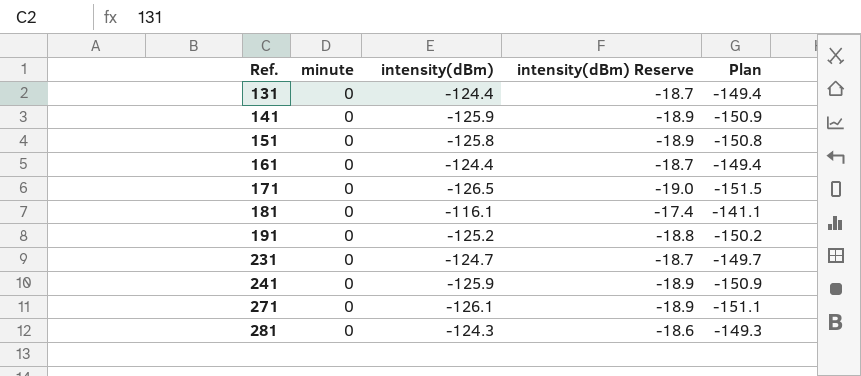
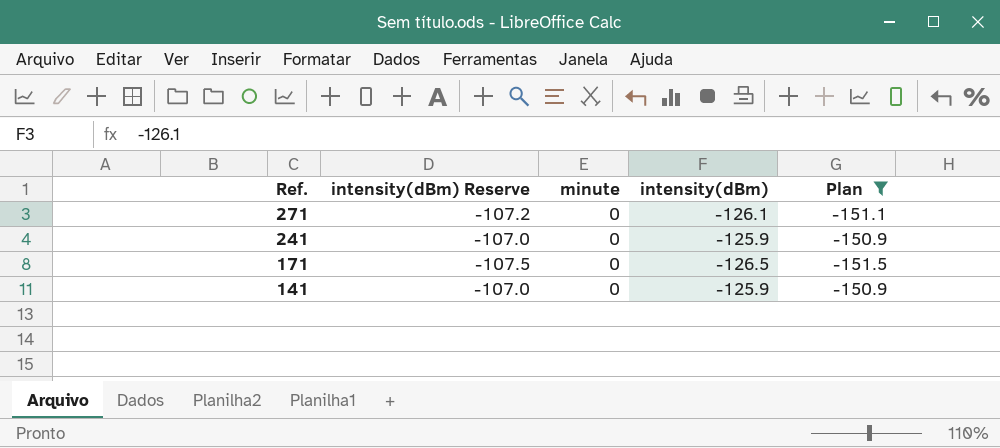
filter: none -> Plan <= -150.9
row order: Ref. ascending -> Ref. descending
column intensity(dBm) Reserve | formula: [intensity(dBm)] * 0.15 -> [intensity(dBm)] * 0.85
column intensity(dBm) Reserve | position: 4 -> 2

